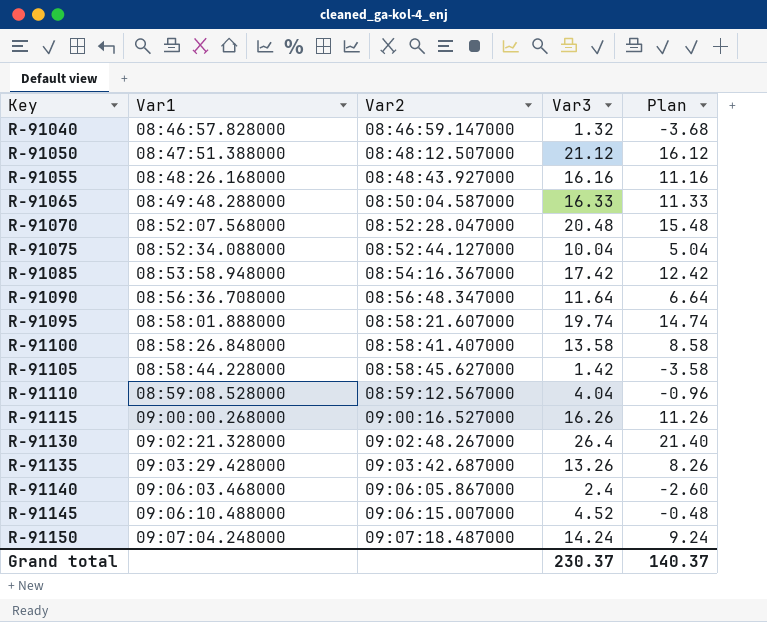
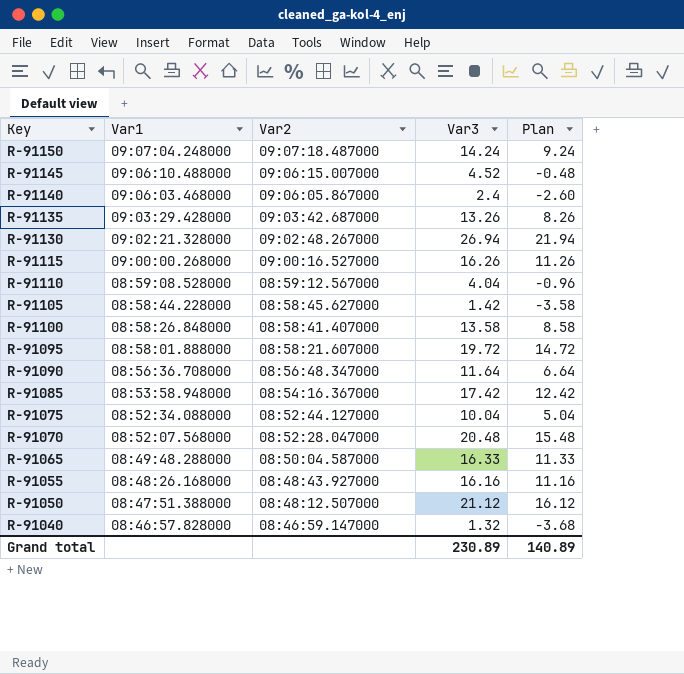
row order: Key ascending -> Key descending
R-91130 | Var3: 26.4 -> 26.94
R-91130 | Plan: 21.40 -> 21.94
R-91095 | Var3: 19.74 -> 19.72
R-91095 | Plan: 14.74 -> 14.72
Grand total | Var3: 230.37 -> 230.89
Grand total | Plan: 140.37 -> 140.89

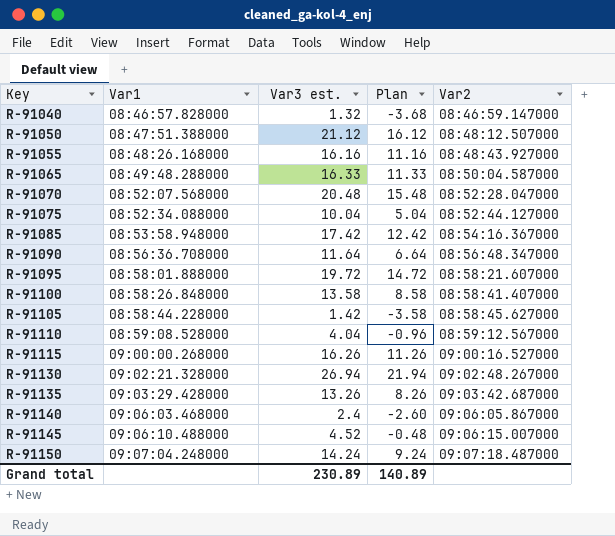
row order: Key descending -> Key ascending
column name: Var3 -> Var3 est.
column Var2 | position: 3 -> 5

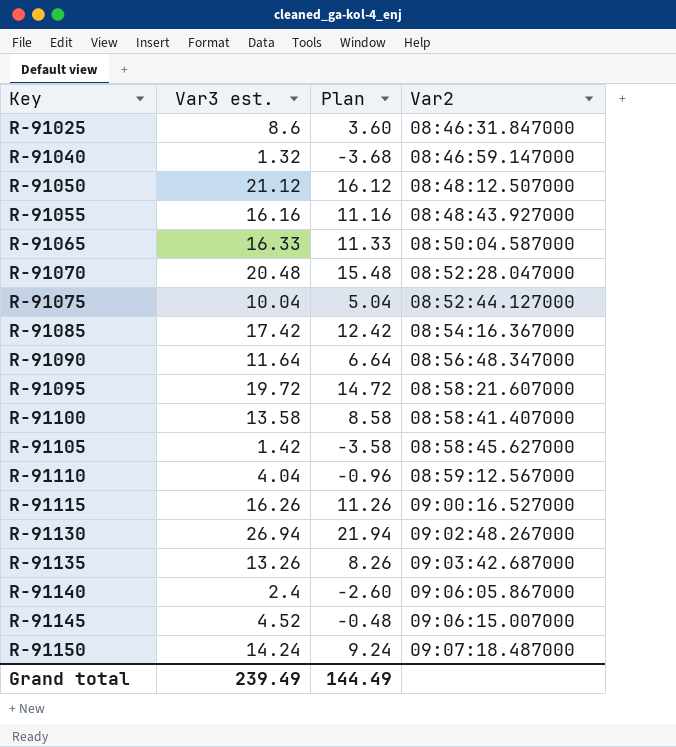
column Var1 | position: 2 -> none
row R-91025: none -> 8.6 | 3.60 | 08:46:31.847000
Grand total | Var3 est.: 230.89 -> 239.49
Grand total | Plan: 140.89 -> 144.49

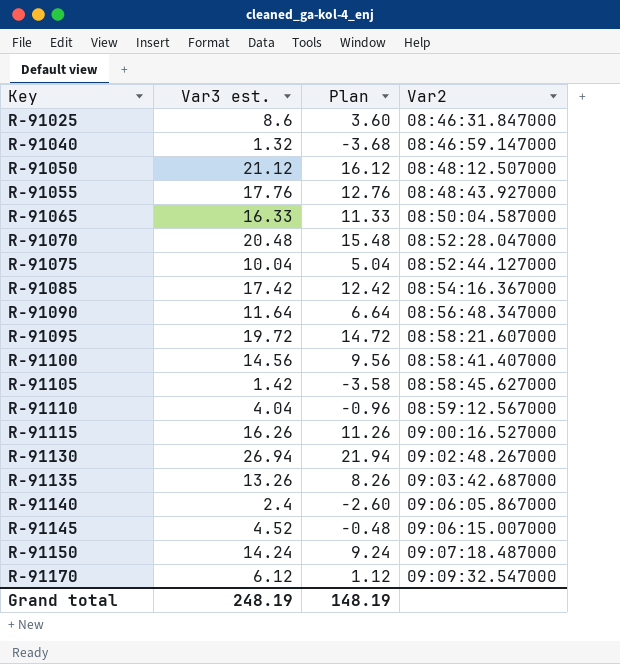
R-91055 | Var3 est.: 16.16 -> 17.76
R-91055 | Plan: 11.16 -> 12.76
R-91100 | Var3 est.: 13.58 -> 14.56
R-91100 | Plan: 8.58 -> 9.56
row R-91170: none -> 6.12 | 1.12 | 09:09:32.547000
Grand total | Var3 est.: 239.49 -> 248.19
Grand total | Plan: 144.49 -> 148.19

